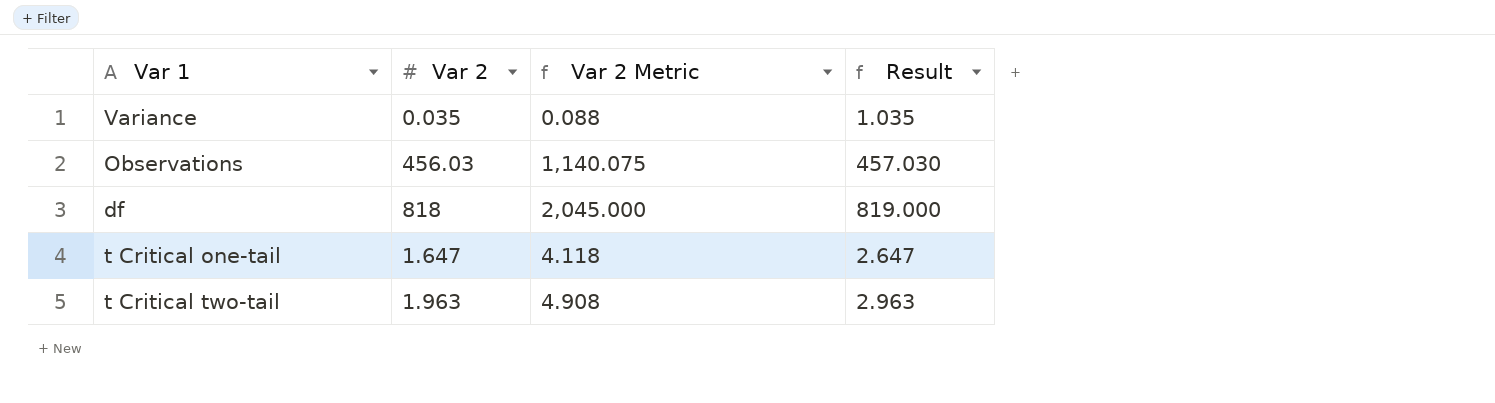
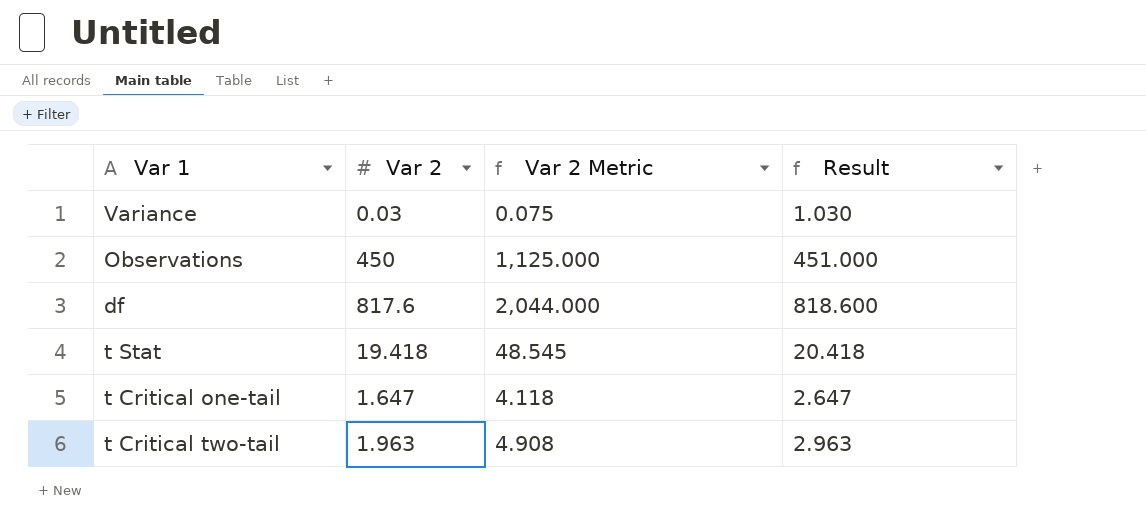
Variance | Var 2: 0.035 -> 0.03
Variance | Var 2 Metric: 0.088 -> 0.075
Variance | Result: 1.035 -> 1.030
Observations | Var 2: 456.03 -> 450
Observations | Var 2 Metric: 1,140.075 -> 1,125.000
Observations | Result: 457.030 -> 451.000
df | Var 2: 818 -> 817.6
df | Var 2 Metric: 2,045.000 -> 2,044.000
df | Result: 819.000 -> 818.600
row t Stat: none -> 19.418 | 48.545 | 20.418

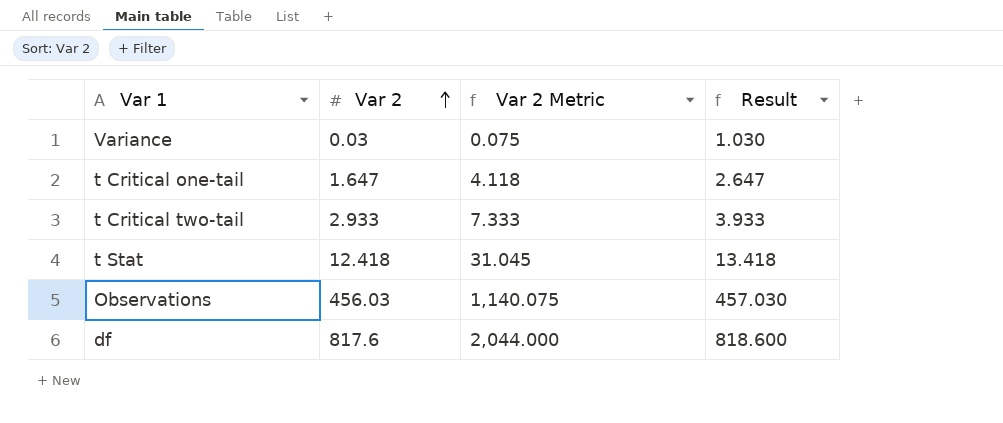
row order: none -> Var 2 ascending
t Critical two-tail | Var 2: 1.963 -> 2.933
t Critical two-tail | Var 2 Metric: 4.908 -> 7.333
t Critical two-tail | Result: 2.963 -> 3.933
t Stat | Var 2: 19.418 -> 12.418
t Stat | Var 2 Metric: 48.545 -> 31.045
t Stat | Result: 20.418 -> 13.418
Observations | Var 2: 450 -> 456.03
Observations | Var 2 Metric: 1,125.000 -> 1,140.075
Observations | Result: 451.000 -> 457.030

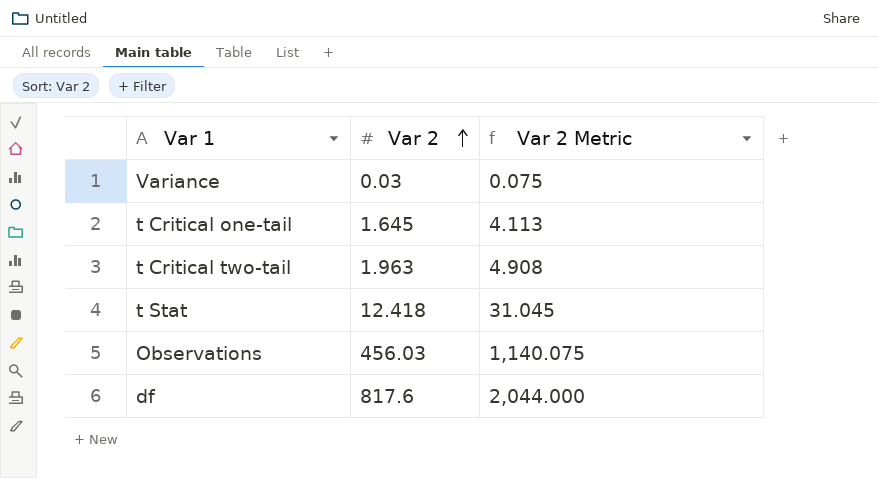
column Result | formula: [Var 2] + 1 -> none
t Critical one-tail | Var 2: 1.647 -> 1.645
t Critical one-tail | Var 2 Metric: 4.118 -> 4.113
t Critical two-tail | Var 2: 2.933 -> 1.963
t Critical two-tail | Var 2 Metric: 7.333 -> 4.908

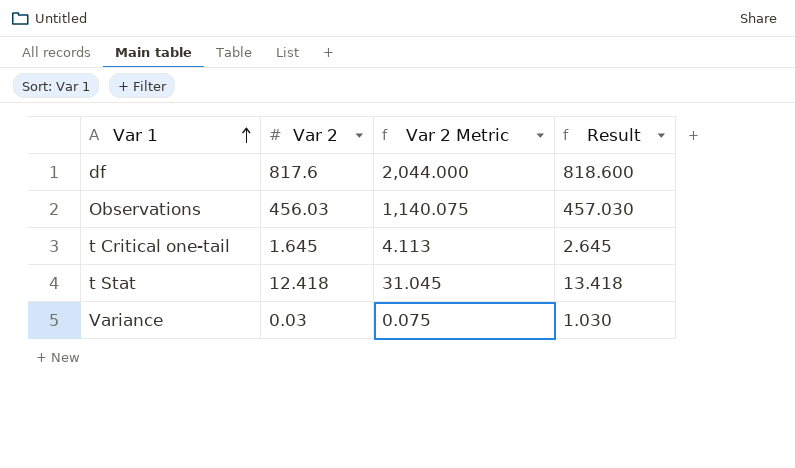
row order: Var 2 ascending -> Var 1 ascending
column Result | formula: none -> [Var 2] + 1
row t Critical two-tail: 1.963 | 4.908 -> none

